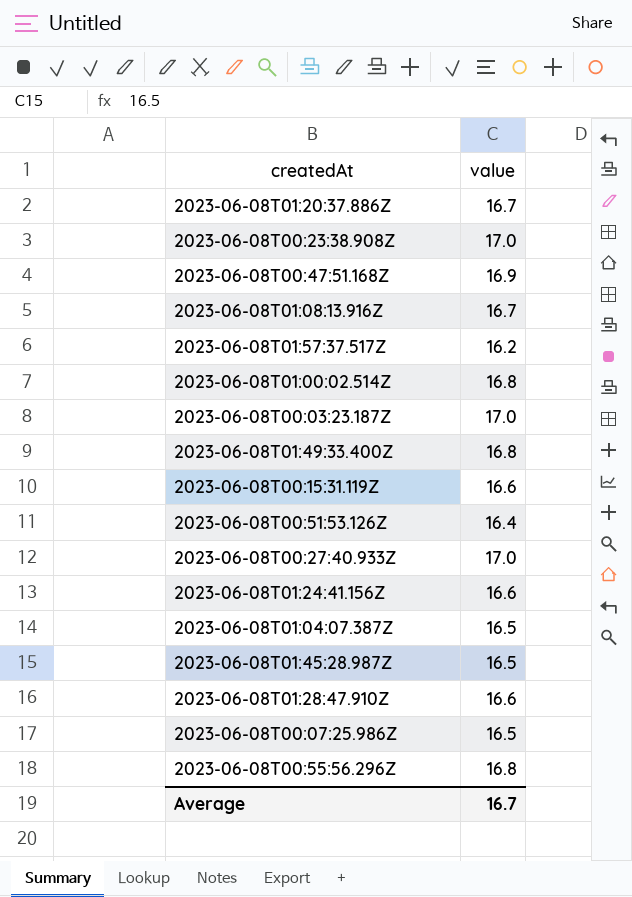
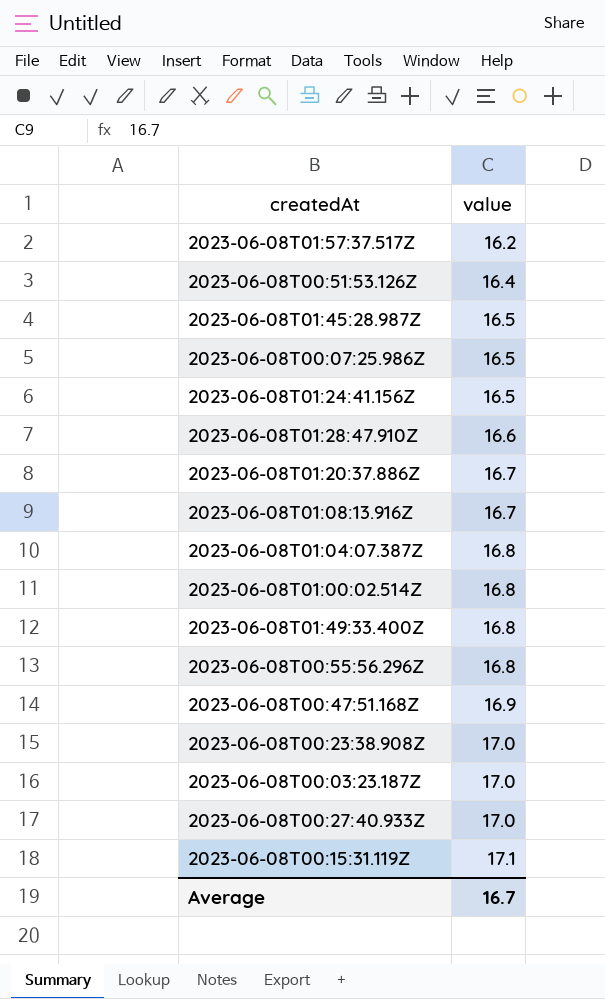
row order: none -> value ascending
2023-06-08T01:24:41.156Z | value: 16.6 -> 16.5
2023-06-08T01:04:07.387Z | value: 16.5 -> 16.8
2023-06-08T00:15:31.119Z | value: 16.6 -> 17.1

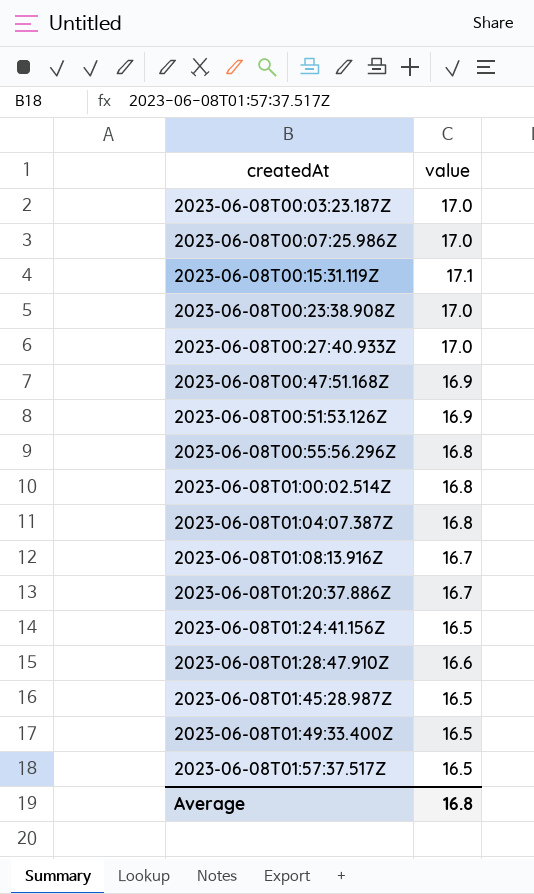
row order: value ascending -> createdAt ascending
2023-06-08T00:07:25.986Z | value: 16.5 -> 17.0
2023-06-08T00:51:53.126Z | value: 16.4 -> 16.9
2023-06-08T01:49:33.400Z | value: 16.8 -> 16.5
2023-06-08T01:57:37.517Z | value: 16.2 -> 16.5
Average | value: 16.7 -> 16.8

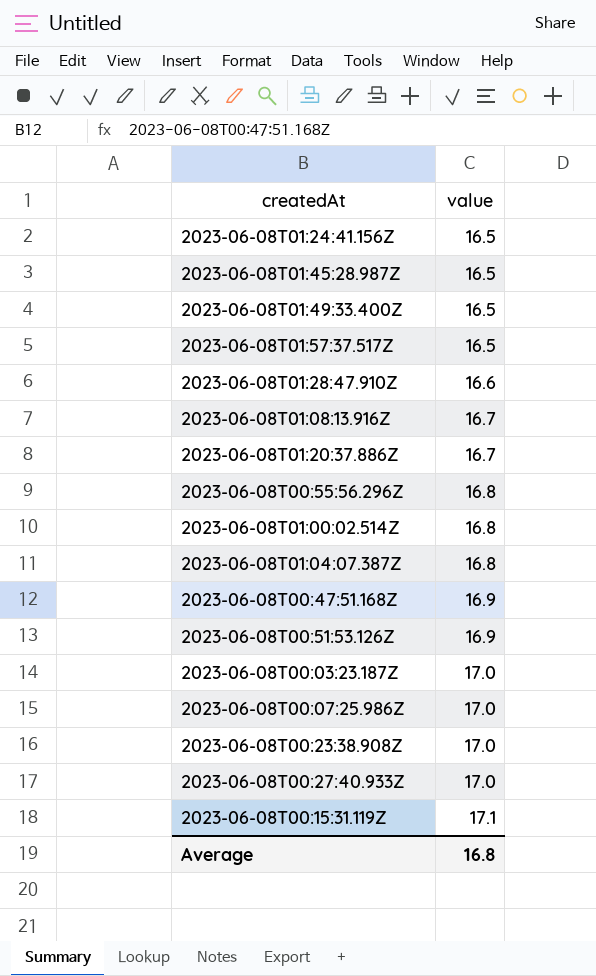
row order: createdAt ascending -> value ascending

